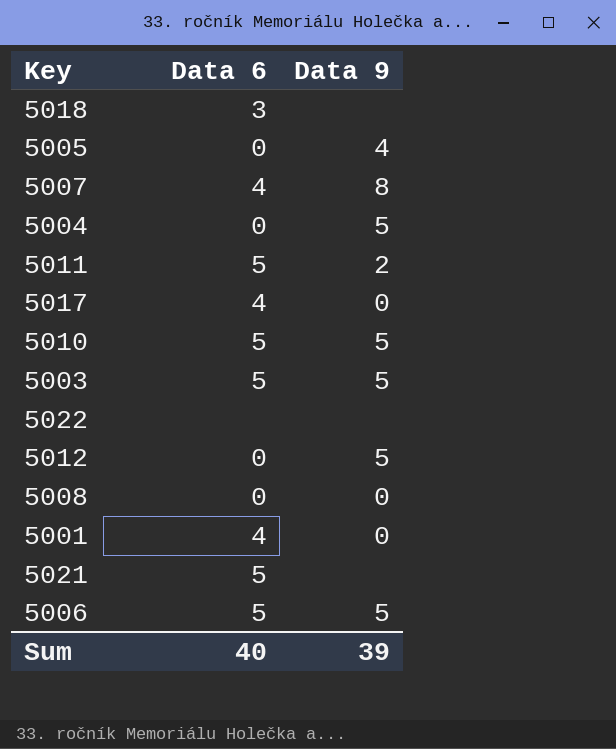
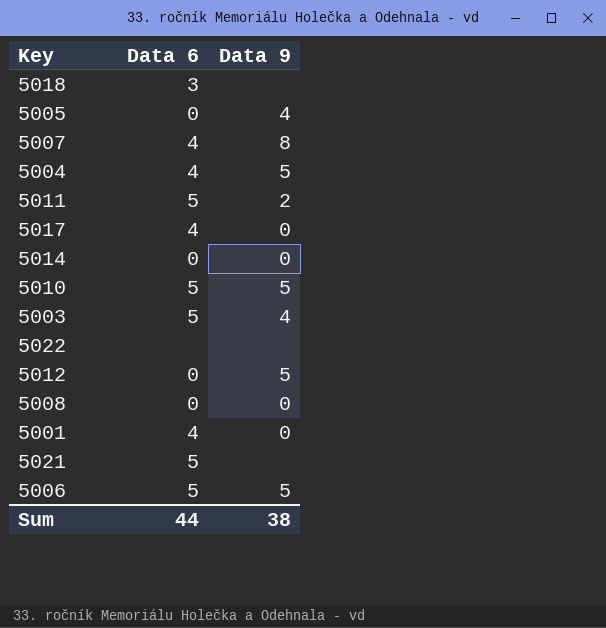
5004 | Data 6: 0 -> 4
row 5014: none -> 0 | 0
5003 | Data 9: 5 -> 4
Sum | Data 6: 40 -> 44
Sum | Data 9: 39 -> 38

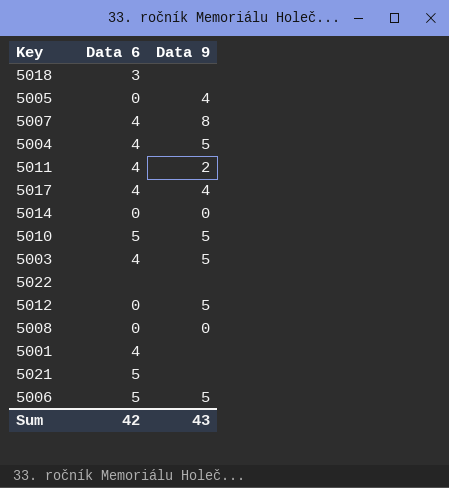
5011 | Data 6: 5 -> 4
5017 | Data 9: 0 -> 4
5003 | Data 6: 5 -> 4
5003 | Data 9: 4 -> 5
5001 | Data 9: 0 -> none
Sum | Data 6: 44 -> 42
Sum | Data 9: 38 -> 43

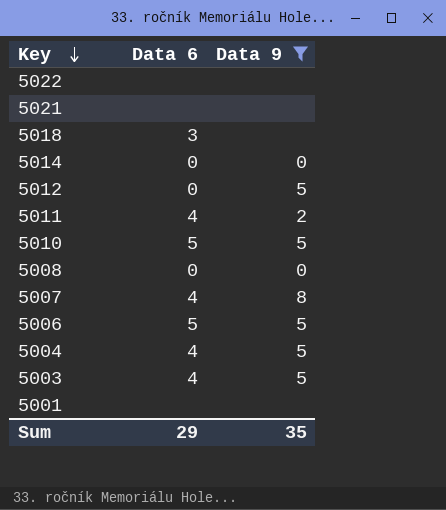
filter: none -> Data 9 != 4
row order: none -> Key descending
5021 | Data 6: 5 -> none
5001 | Data 6: 4 -> none
Sum | Data 6: 42 -> 29
Sum | Data 9: 43 -> 35

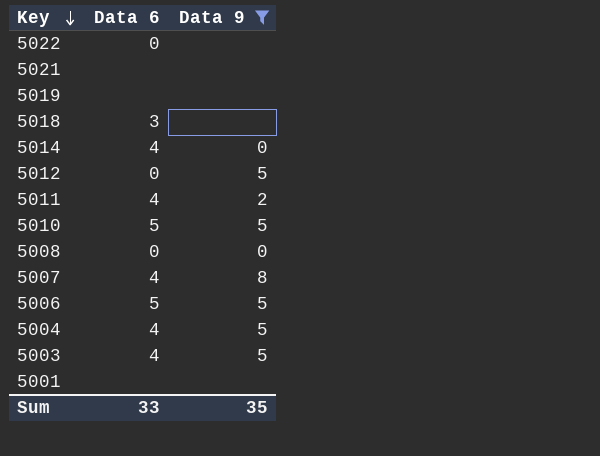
5022 | Data 6: none -> 0
row 5019: none -> none | none
5014 | Data 6: 0 -> 4
Sum | Data 6: 29 -> 33

